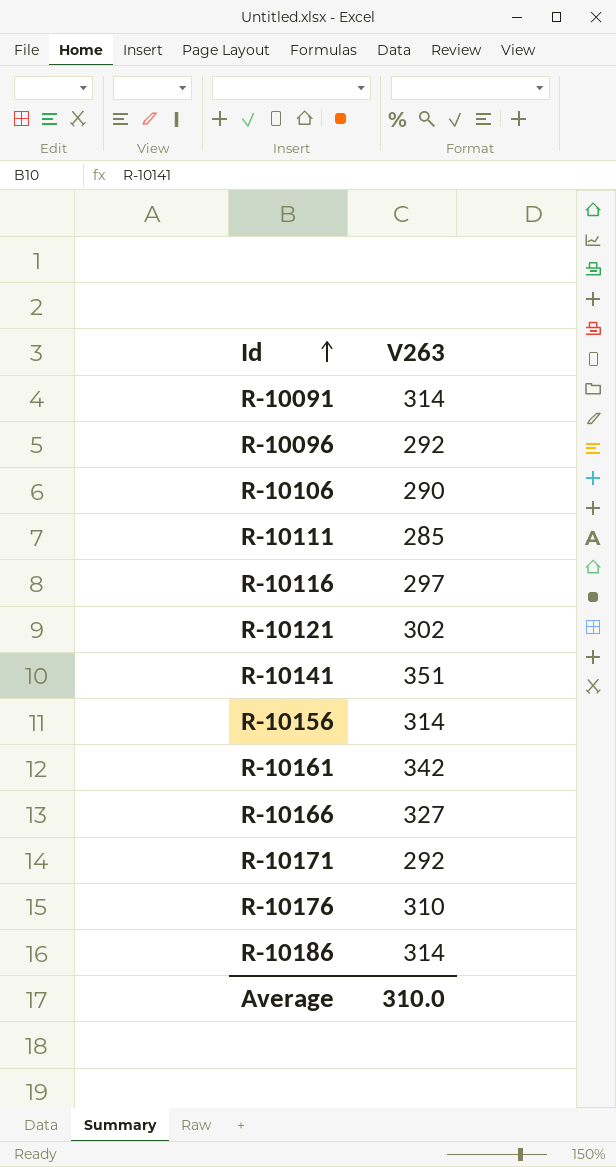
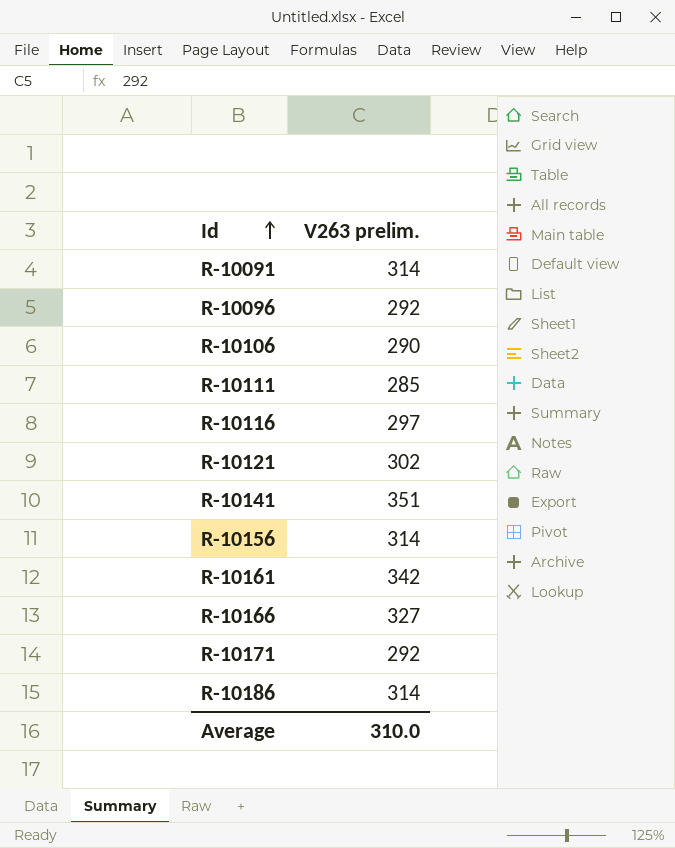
column name: V263 -> V263 prelim.
row R-10176: 310 -> none

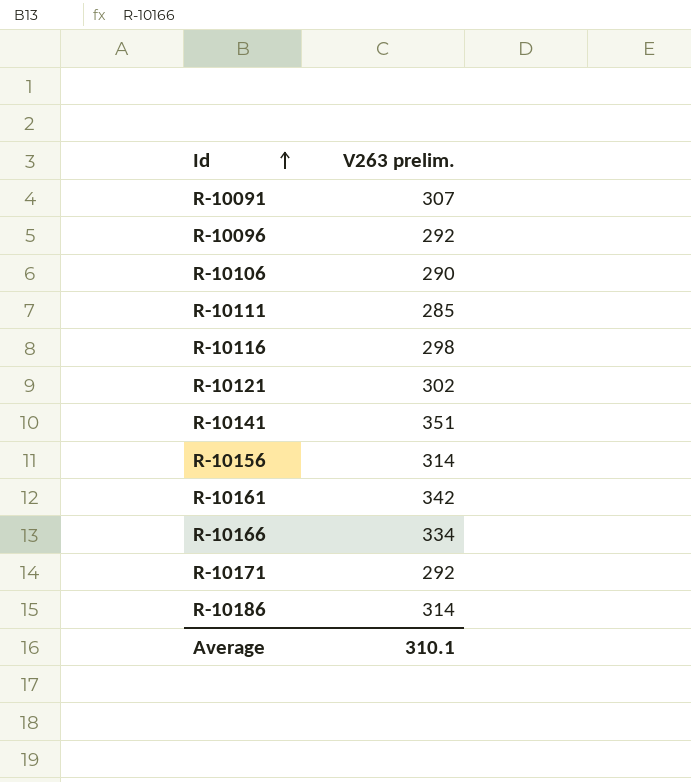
R-10091 | V263 prelim.: 314 -> 307
R-10116 | V263 prelim.: 297 -> 298
R-10166 | V263 prelim.: 327 -> 334
Average | V263 prelim.: 310.0 -> 310.1

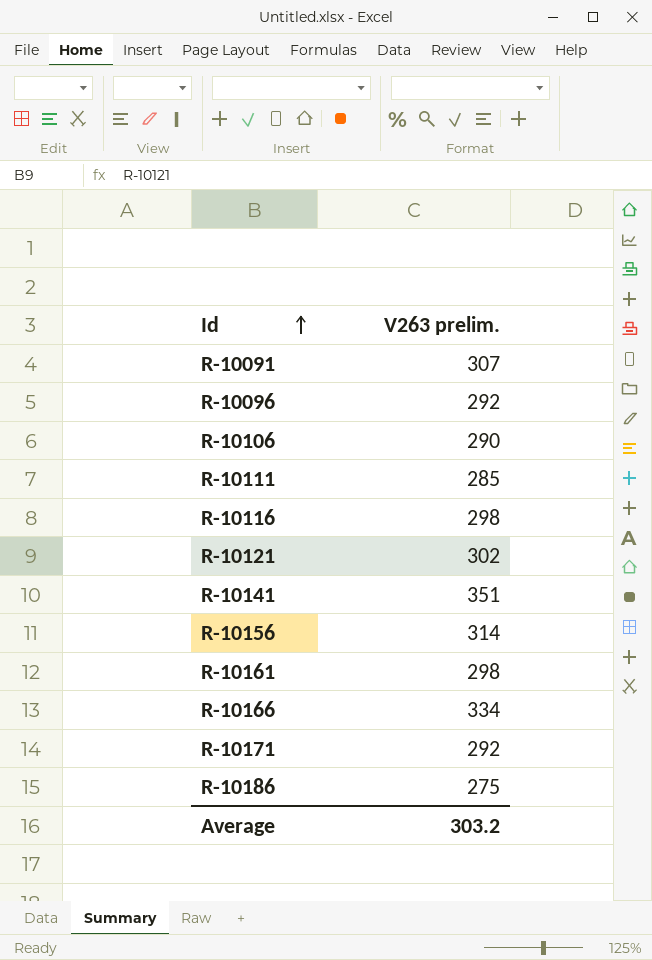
R-10161 | V263 prelim.: 342 -> 298
R-10186 | V263 prelim.: 314 -> 275
Average | V263 prelim.: 310.1 -> 303.2

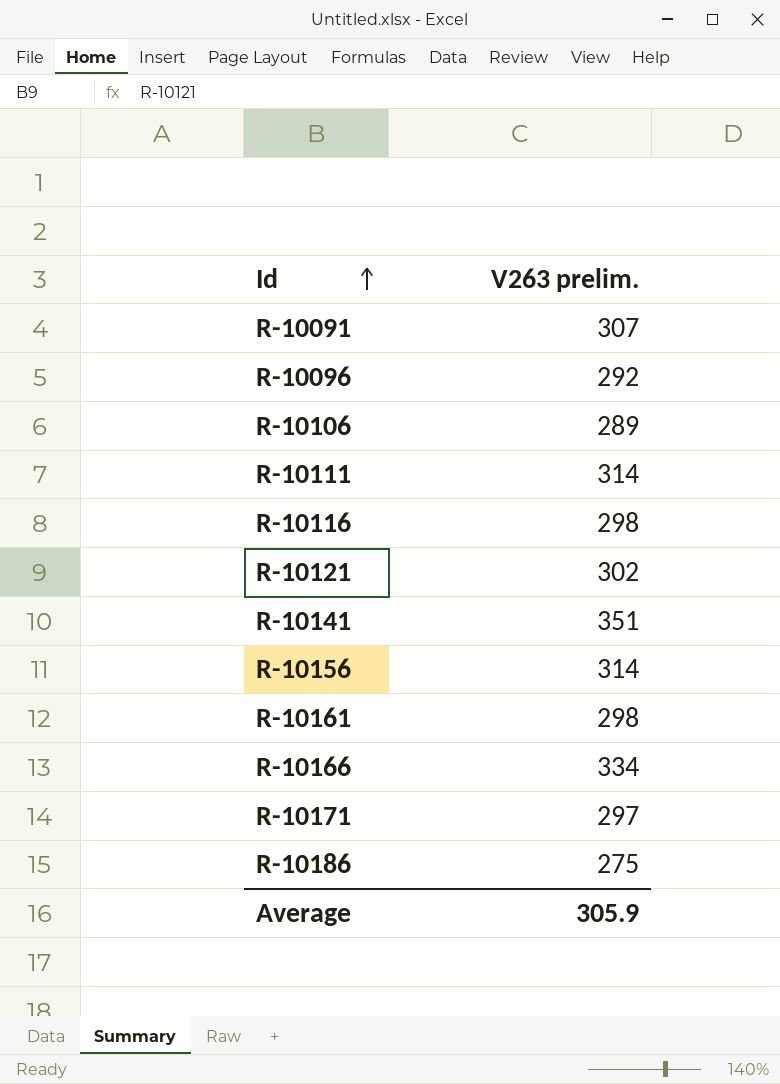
R-10106 | V263 prelim.: 290 -> 289
R-10111 | V263 prelim.: 285 -> 314
R-10171 | V263 prelim.: 292 -> 297
Average | V263 prelim.: 303.2 -> 305.9

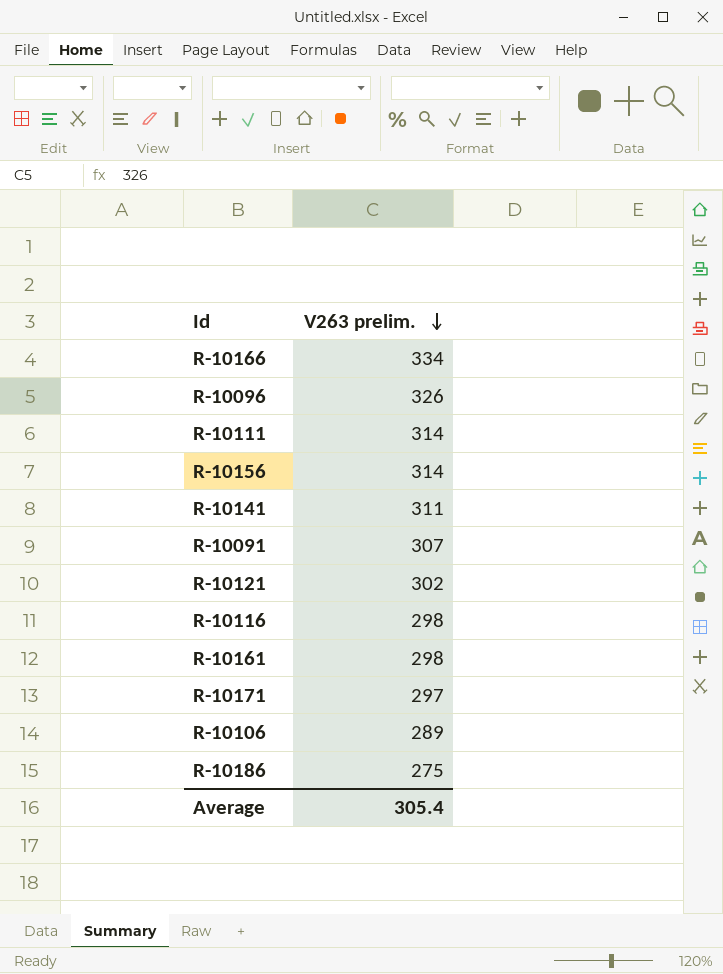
row order: Id ascending -> V263 prelim. descending
R-10096 | V263 prelim.: 292 -> 326
R-10141 | V263 prelim.: 351 -> 311
Average | V263 prelim.: 305.9 -> 305.4

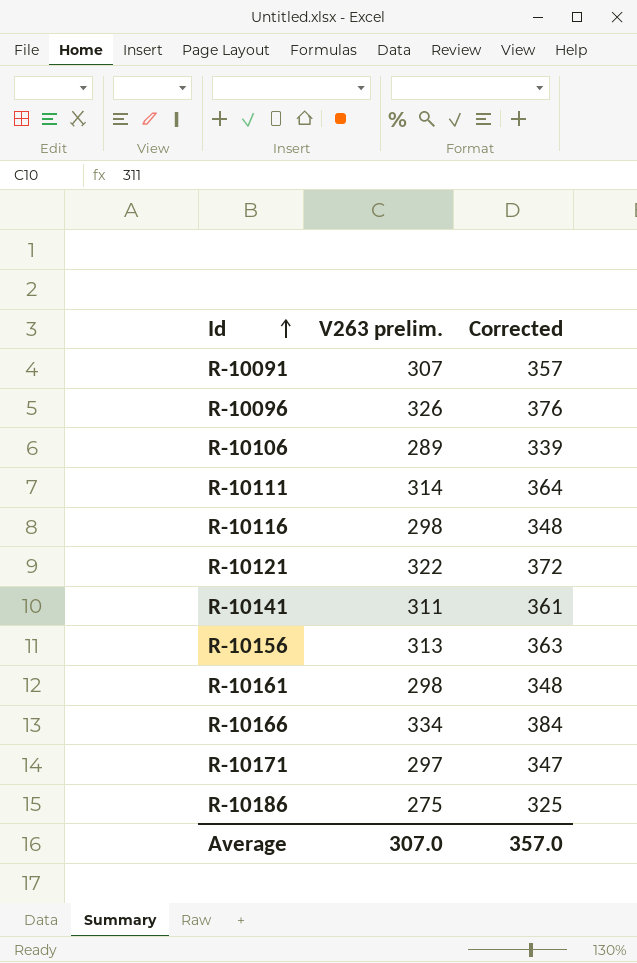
row order: V263 prelim. descending -> Id ascending
column Corrected | formula: none -> [V263 prelim.] + 50
R-10121 | V263 prelim.: 302 -> 322
R-10156 | V263 prelim.: 314 -> 313
Average | V263 prelim.: 305.4 -> 307.0

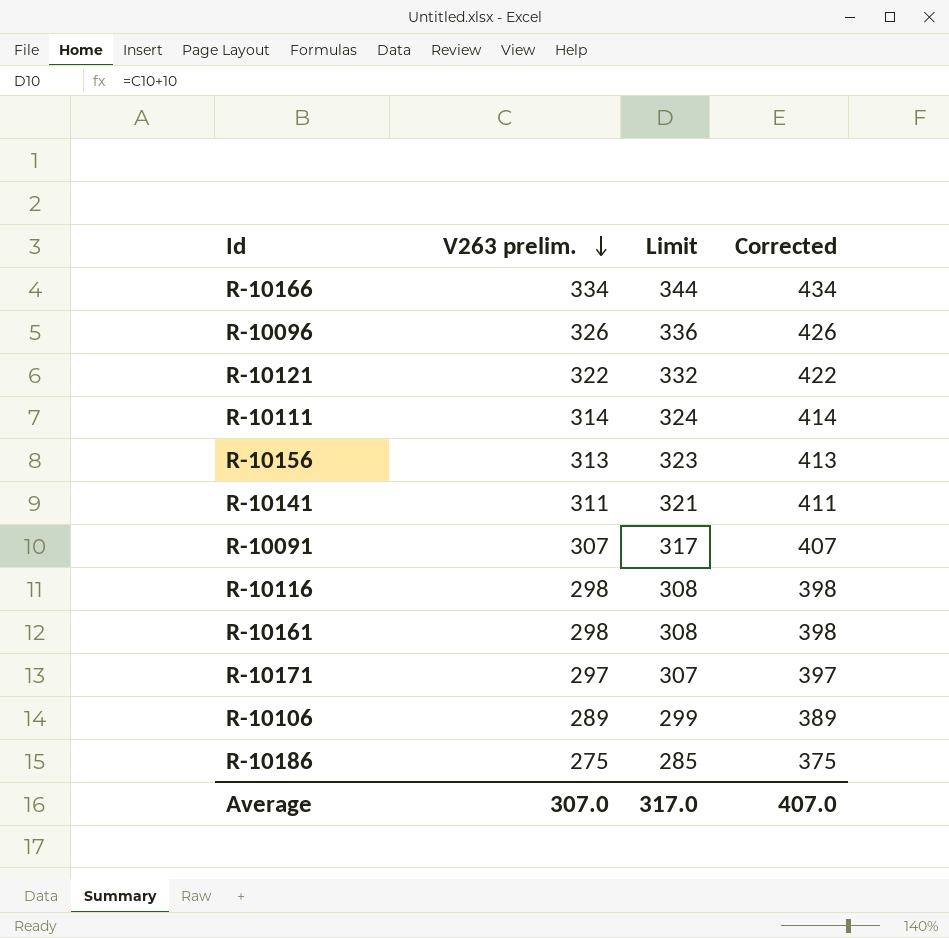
row order: Id ascending -> V263 prelim. descending
column Limit | formula: none -> [V263 prelim.] + 10
column Corrected | formula: [V263 prelim.] + 50 -> [V263 prelim.] + 100
Average | Corrected: 357.0 -> 407.0

